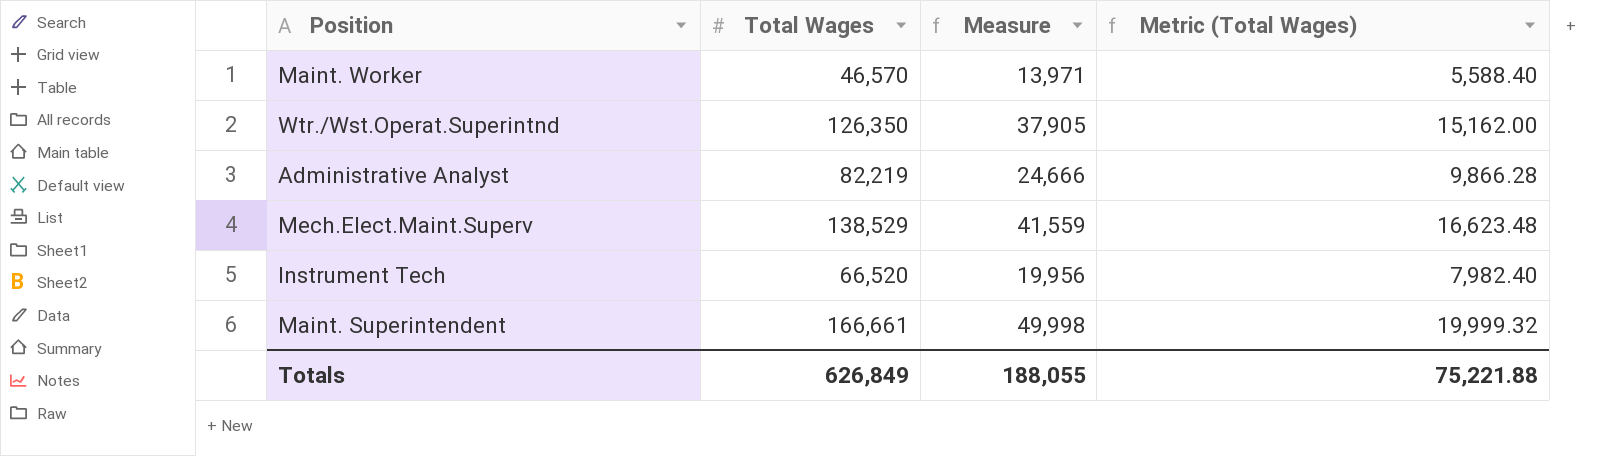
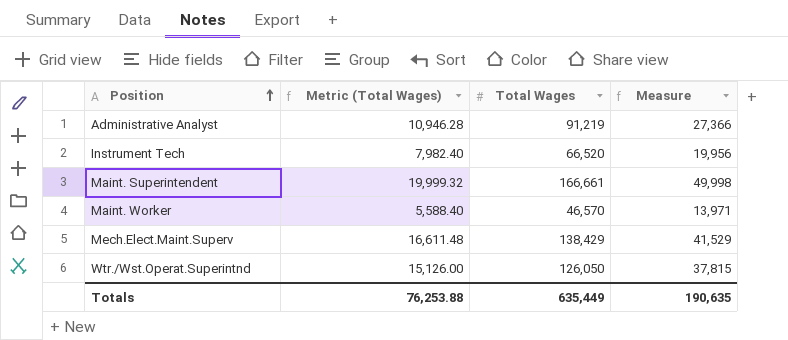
row order: none -> Position ascending
column Metric (Total Wages) | position: 4 -> 2
Administrative Analyst | Metric (Total Wages): 9,866.28 -> 10,946.28
Administrative Analyst | Total Wages: 82,219 -> 91,219
Administrative Analyst | Measure: 24,666 -> 27,366
Mech.Elect.Maint.Superv | Metric (Total Wages): 16,623.48 -> 16,611.48
Mech.Elect.Maint.Superv | Total Wages: 138,529 -> 138,429
Mech.Elect.Maint.Superv | Measure: 41,559 -> 41,529
Wtr./Wst.Operat.Superintnd | Metric (Total Wages): 15,162.00 -> 15,126.00
Wtr./Wst.Operat.Superintnd | Total Wages: 126,350 -> 126,050
Wtr./Wst.Operat.Superintnd | Measure: 37,905 -> 37,815
Totals | Metric (Total Wages): 75,221.88 -> 76,253.88
Totals | Total Wages: 626,849 -> 635,449
Totals | Measure: 188,055 -> 190,635

